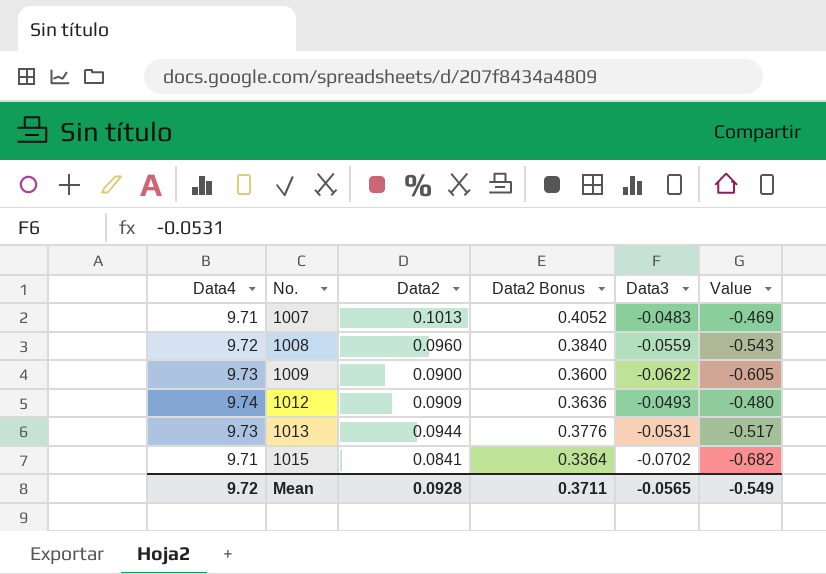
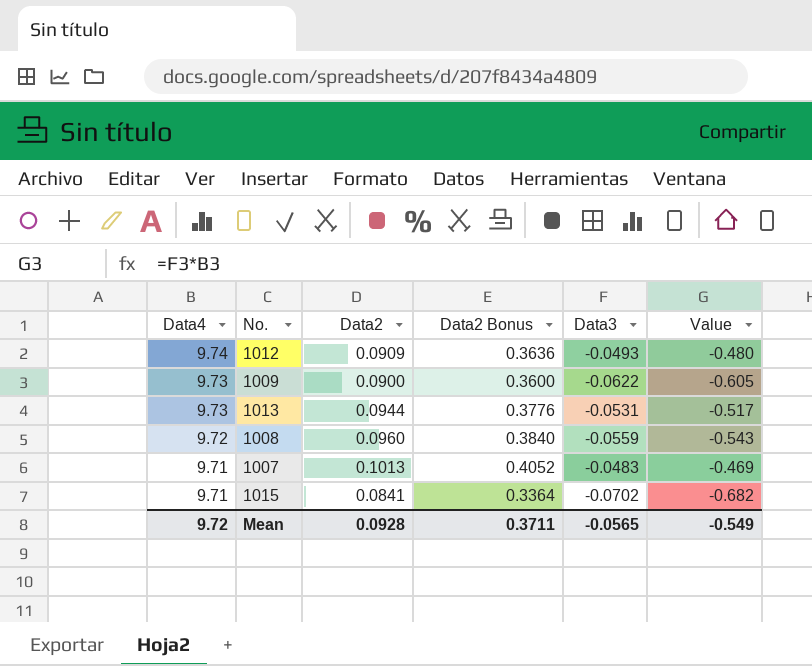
row order: No. ascending -> Data4 descending

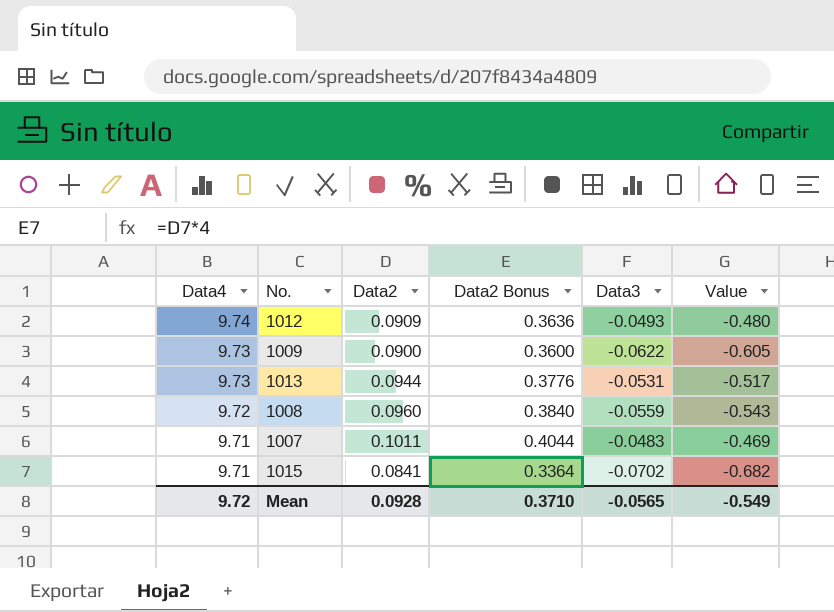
1007 | Data2: 0.1013 -> 0.1011
1007 | Data2 Bonus: 0.4052 -> 0.4044
Mean | Data2 Bonus: 0.3711 -> 0.3710

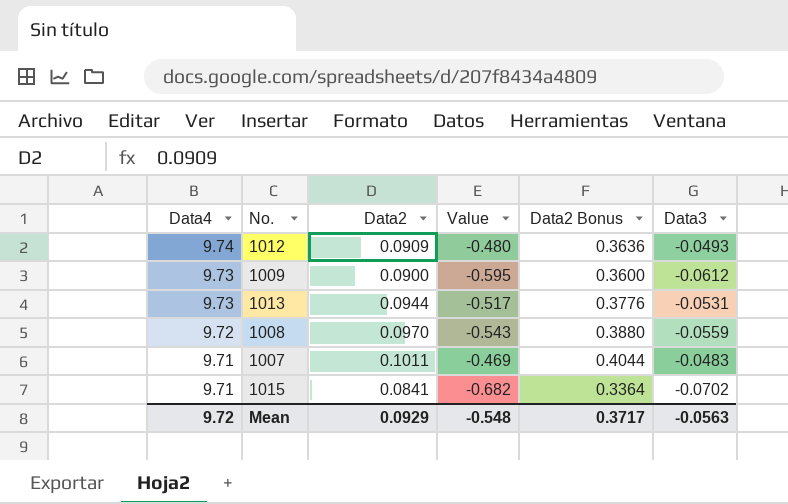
column Value | position: 6 -> 4
1009 | Value: -0.605 -> -0.595
1009 | Data3: -0.0622 -> -0.0612
1008 | Data2: 0.0960 -> 0.0970
1008 | Data2 Bonus: 0.3840 -> 0.3880
Mean | Data2: 0.0928 -> 0.0929
Mean | Value: -0.549 -> -0.548
Mean | Data2 Bonus: 0.3710 -> 0.3717
Mean | Data3: -0.0565 -> -0.0563

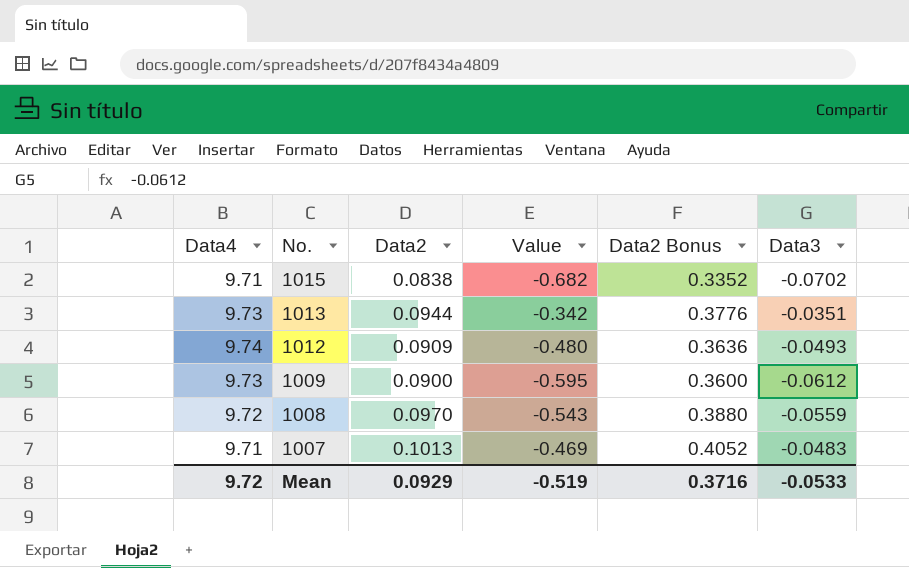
row order: Data4 descending -> No. descending
1015 | Data2: 0.0841 -> 0.0838
1015 | Data2 Bonus: 0.3364 -> 0.3352
1013 | Value: -0.517 -> -0.342
1013 | Data3: -0.0531 -> -0.0351
1007 | Data2: 0.1011 -> 0.1013
1007 | Data2 Bonus: 0.4044 -> 0.4052
Mean | Value: -0.548 -> -0.519
Mean | Data2 Bonus: 0.3717 -> 0.3716
Mean | Data3: -0.0563 -> -0.0533

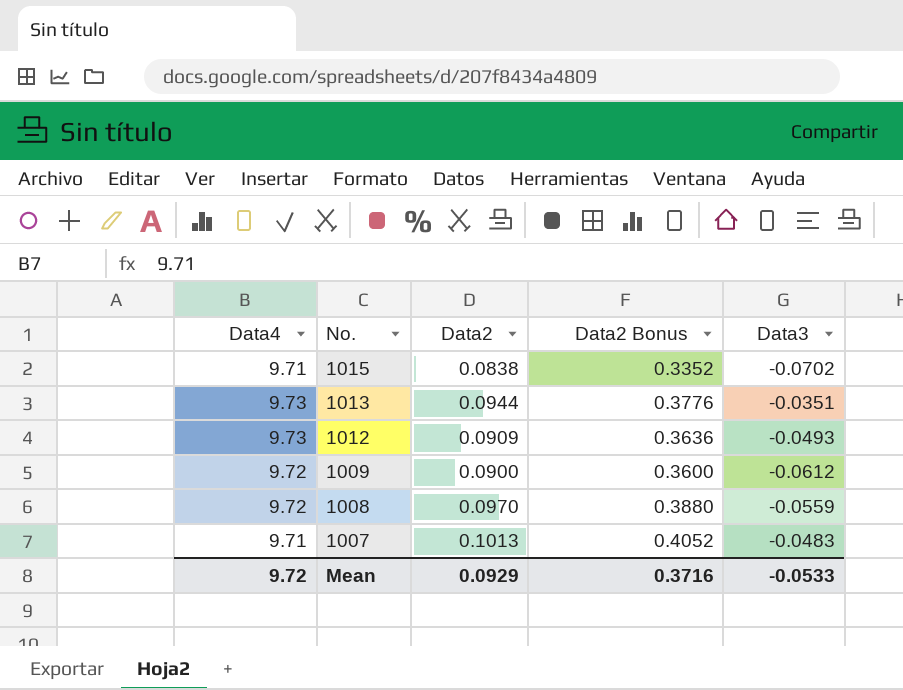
column Value | formula: [Data4] * [Data3] -> none
1012 | Data4: 9.74 -> 9.73
1009 | Data4: 9.73 -> 9.72

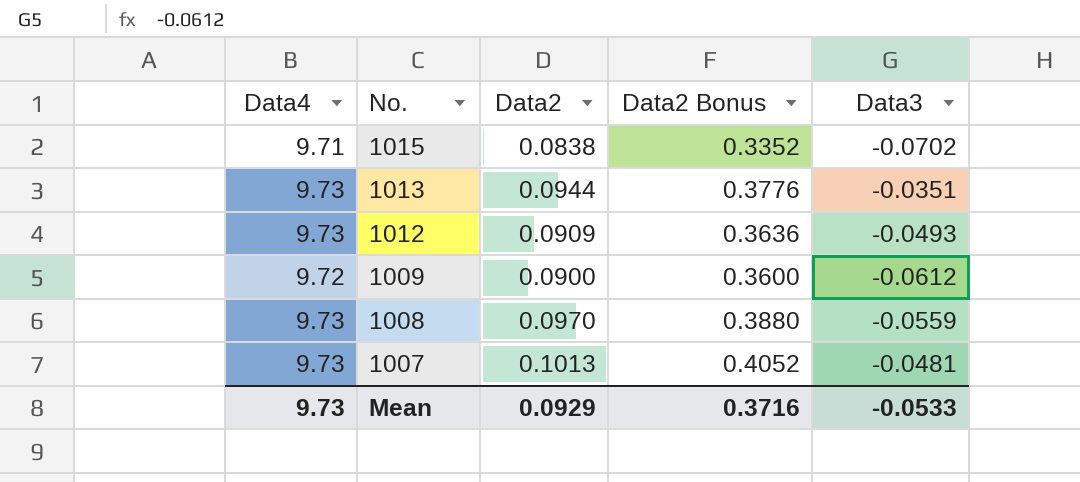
1008 | Data4: 9.72 -> 9.73
1007 | Data4: 9.71 -> 9.73
1007 | Data3: -0.0483 -> -0.0481
Mean | Data4: 9.72 -> 9.73

